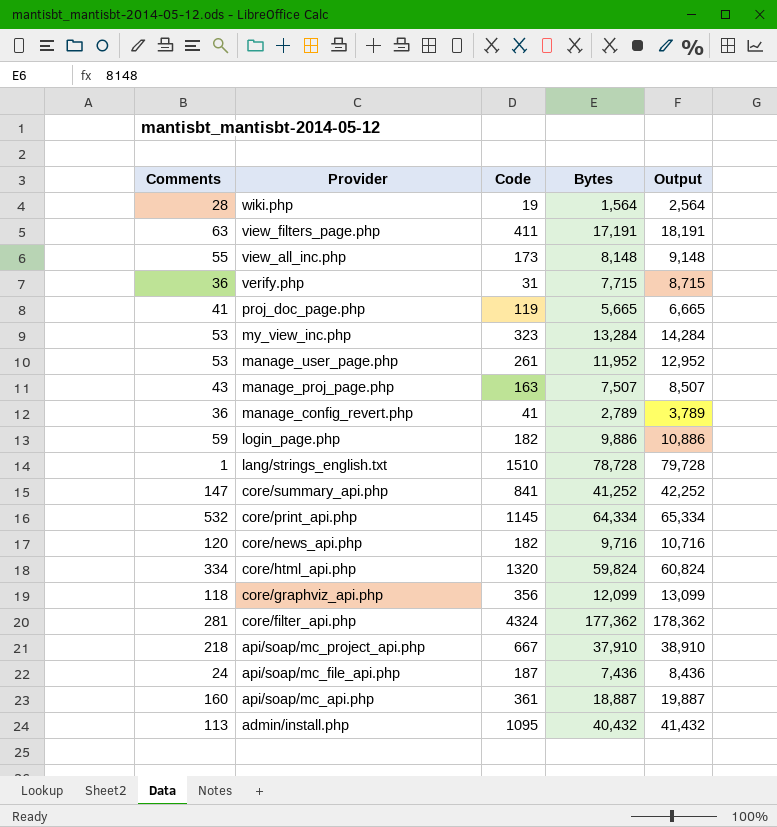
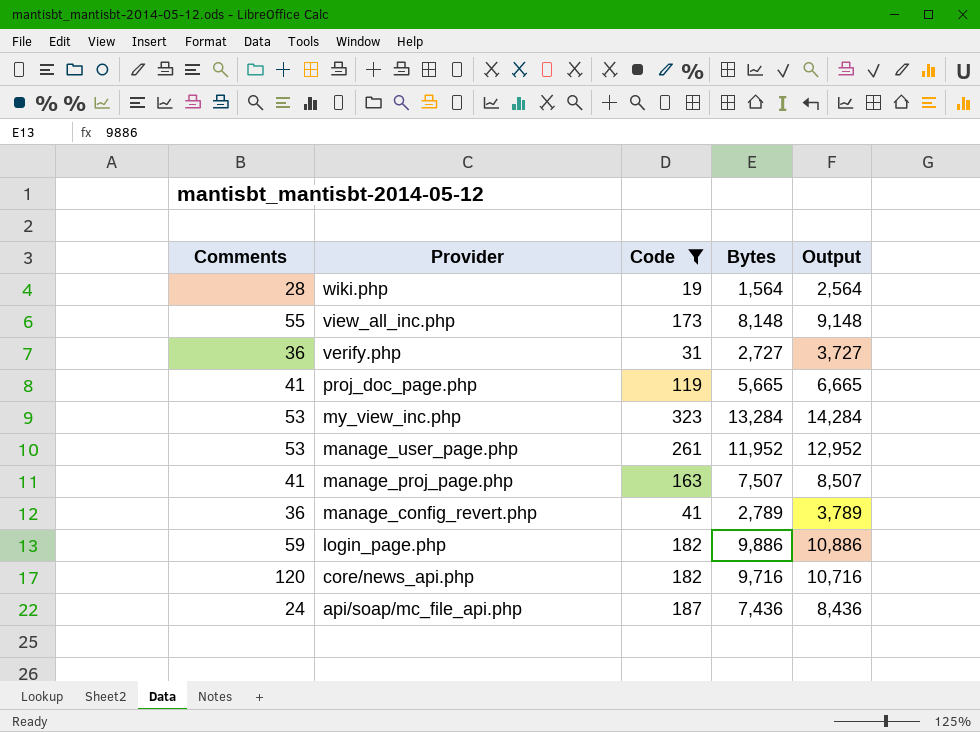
filter: none -> Code <= 323
verify.php | Bytes: 7,715 -> 2,727
verify.php | Output: 8,715 -> 3,727
manage_proj_page.php | Comments: 43 -> 41

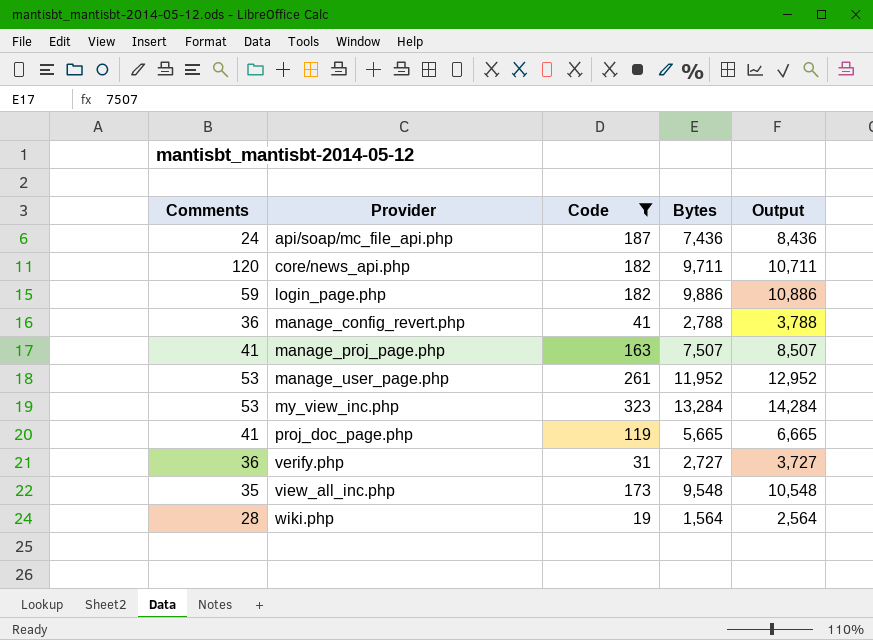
row order: Provider descending -> Provider ascending
core/news_api.php | Bytes: 9,716 -> 9,711
core/news_api.php | Output: 10,716 -> 10,711
manage_config_revert.php | Bytes: 2,789 -> 2,788
manage_config_revert.php | Output: 3,789 -> 3,788
view_all_inc.php | Comments: 55 -> 35
view_all_inc.php | Bytes: 8,148 -> 9,548
view_all_inc.php | Output: 9,148 -> 10,548

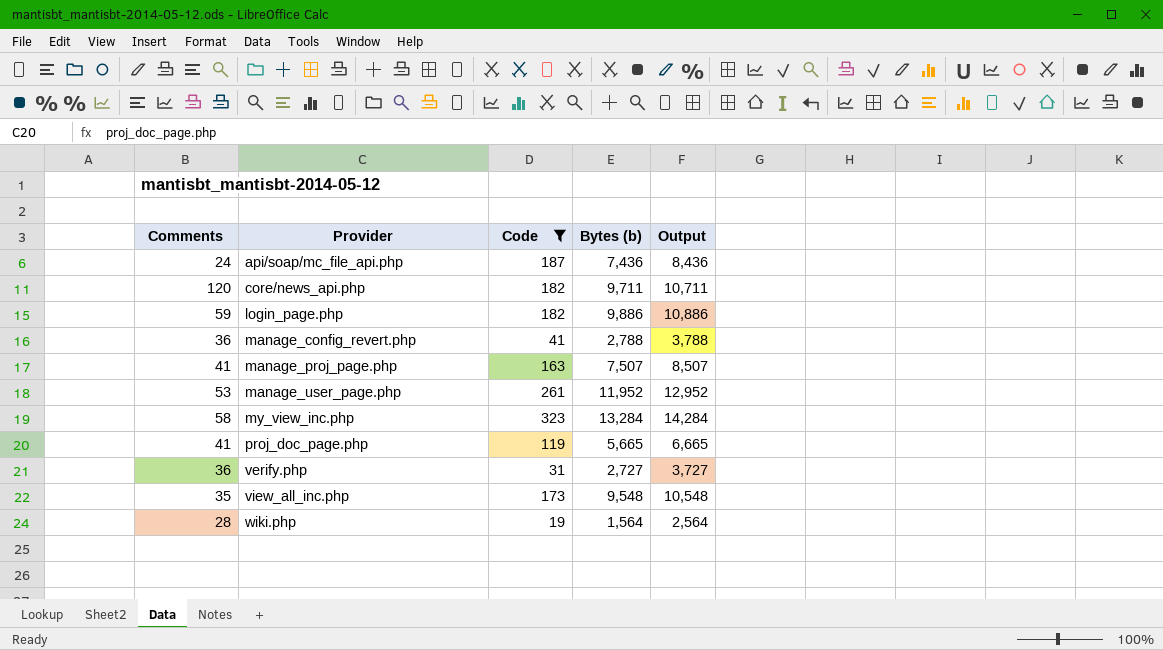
column name: Bytes -> Bytes (b)
my_view_inc.php | Comments: 53 -> 58

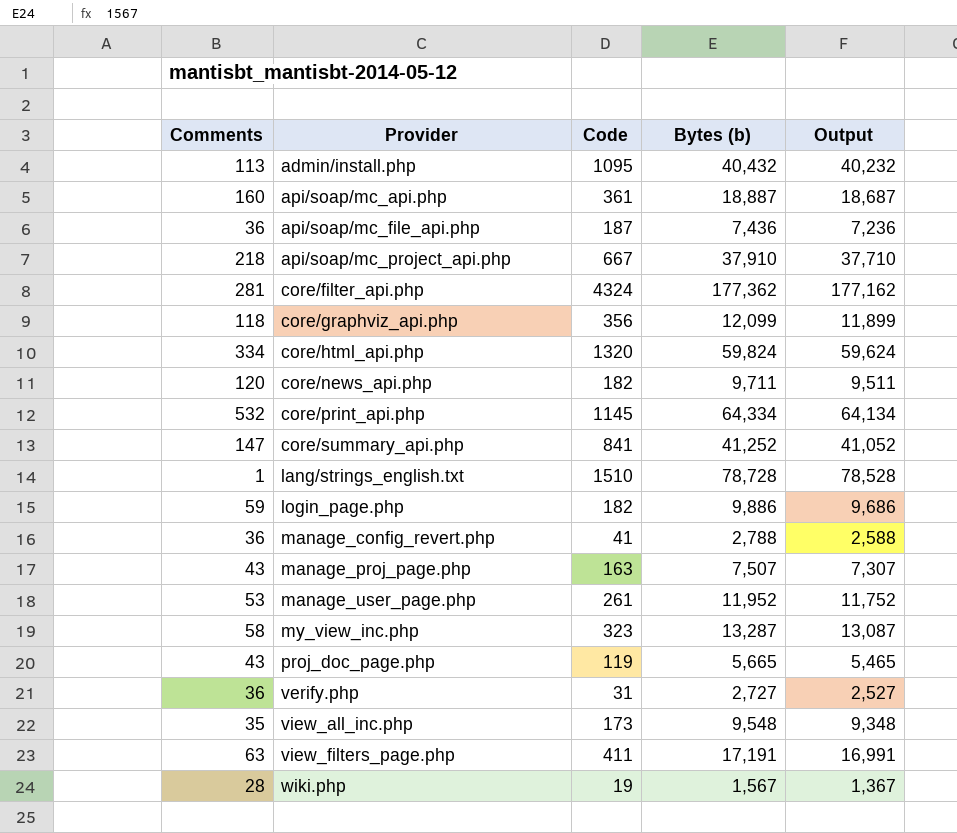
filter: Code <= 323 -> none
column Output | formula: [Bytes (b)] + 1000 -> [Bytes (b)] - 200
api/soap/mc_file_api.php | Comments: 24 -> 36
manage_proj_page.php | Comments: 41 -> 43
my_view_inc.php | Bytes (b): 13,284 -> 13,287
proj_doc_page.php | Comments: 41 -> 43
wiki.php | Bytes (b): 1,564 -> 1,567

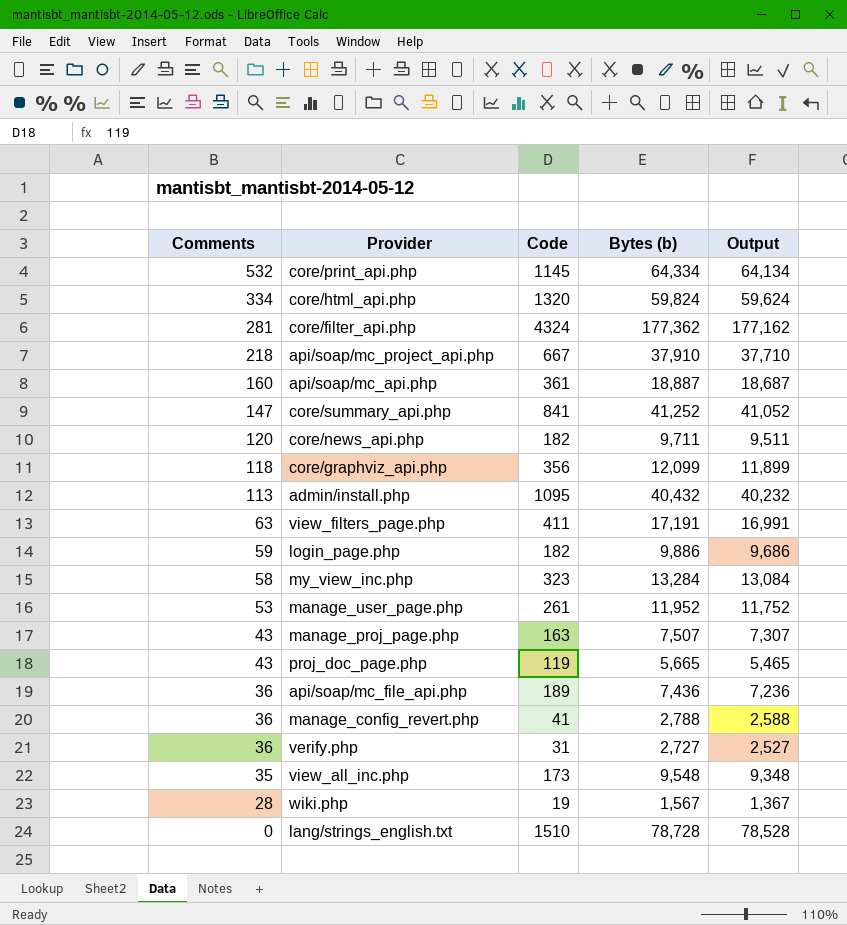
row order: Provider ascending -> Comments descending
my_view_inc.php | Bytes (b): 13,287 -> 13,284
my_view_inc.php | Output: 13,087 -> 13,084
api/soap/mc_file_api.php | Code: 187 -> 189
lang/strings_english.txt | Comments: 1 -> 0

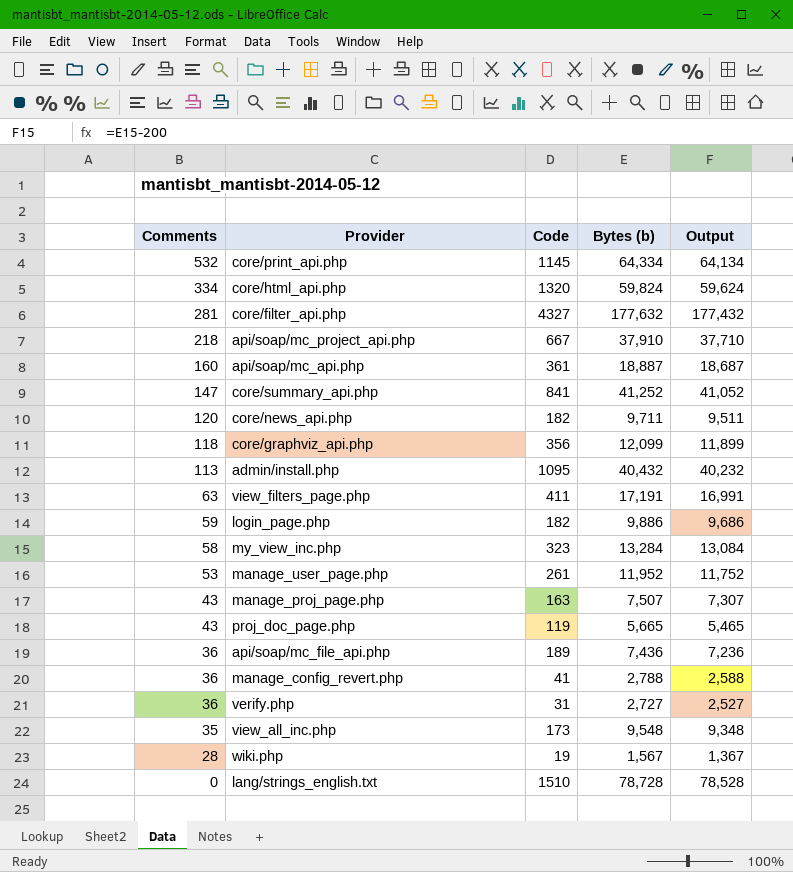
core/filter_api.php | Code: 4324 -> 4327
core/filter_api.php | Bytes (b): 177,362 -> 177,632
core/filter_api.php | Output: 177,162 -> 177,432

